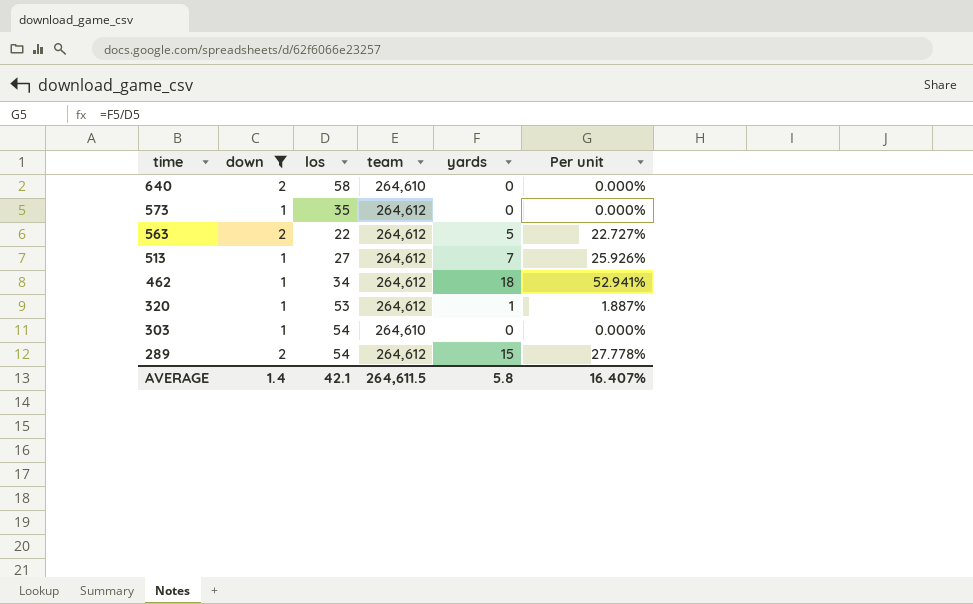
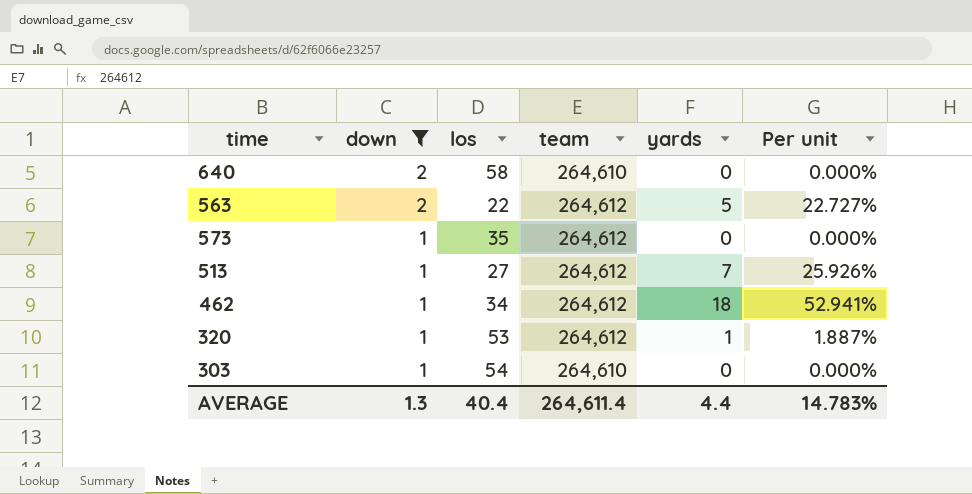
row order: time descending -> down descending
row 289: 2 | 54 | 264,612 | 15 | 27.778% -> none
AVERAGE | down: 1.4 -> 1.3
AVERAGE | los: 42.1 -> 40.4
AVERAGE | team: 264,611.5 -> 264,611.4
AVERAGE | yards: 5.8 -> 4.4
AVERAGE | Per unit: 16.407% -> 14.783%

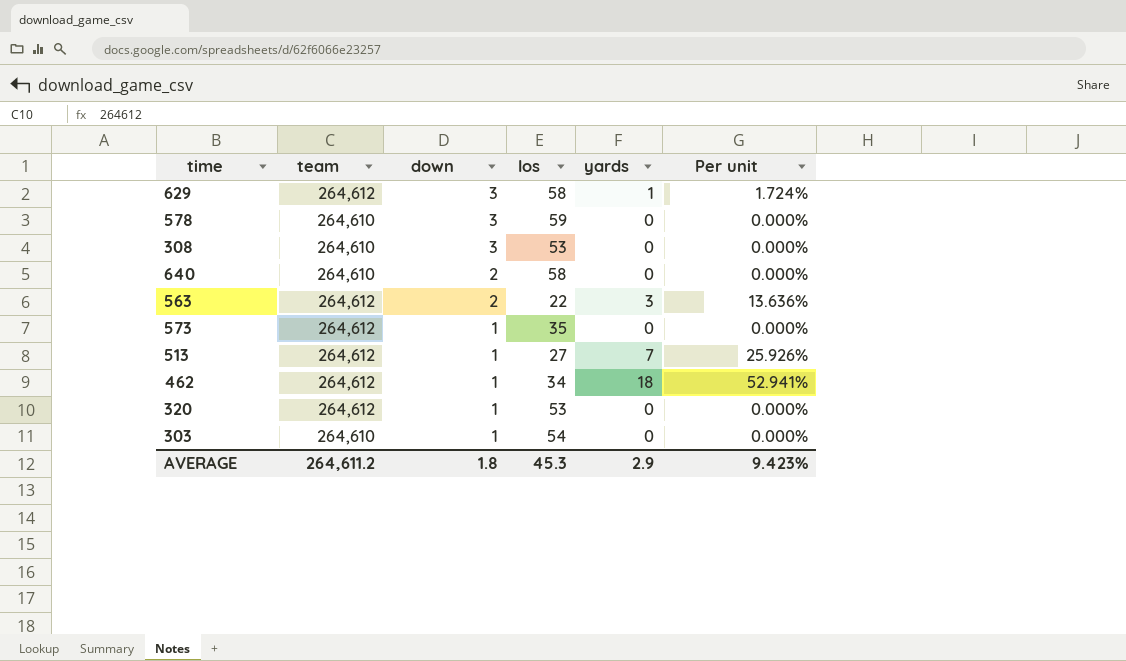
filter: down != 3 -> none
column team | position: 4 -> 2
563 | yards: 5 -> 3
563 | Per unit: 22.727% -> 13.636%
320 | yards: 1 -> 0
320 | Per unit: 1.887% -> 0.000%
AVERAGE | team: 264,611.4 -> 264,611.2
AVERAGE | down: 1.3 -> 1.8
AVERAGE | los: 40.4 -> 45.3
AVERAGE | yards: 4.4 -> 2.9
AVERAGE | Per unit: 14.783% -> 9.423%

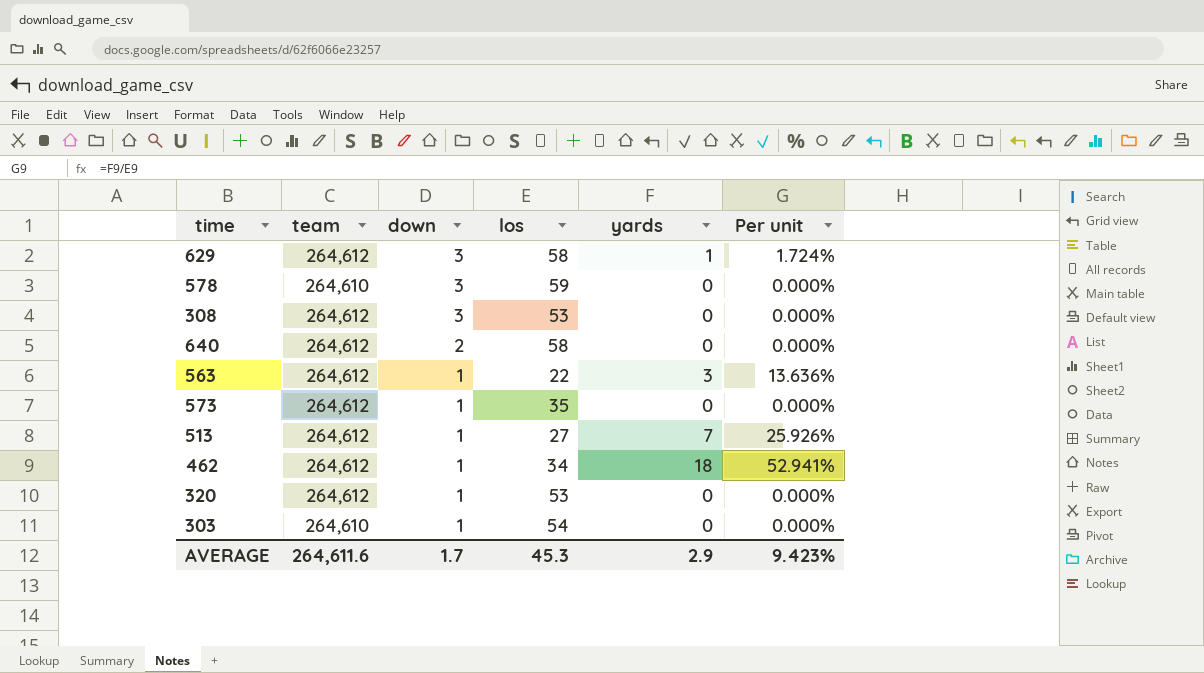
308 | team: 264,610 -> 264,612
640 | team: 264,610 -> 264,612
563 | down: 2 -> 1
AVERAGE | team: 264,611.2 -> 264,611.6
AVERAGE | down: 1.8 -> 1.7

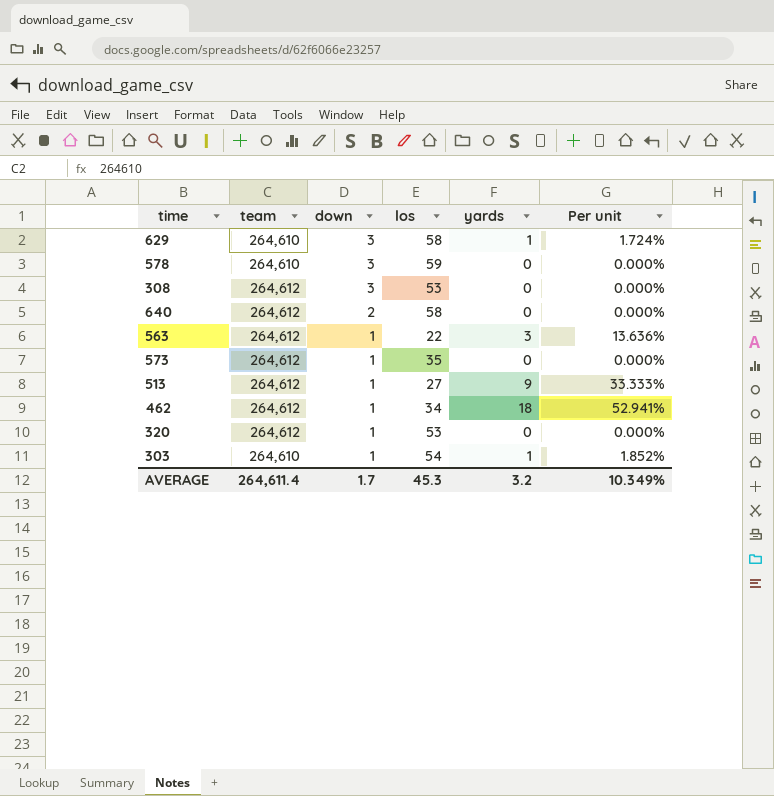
629 | team: 264,612 -> 264,610
513 | yards: 7 -> 9
513 | Per unit: 25.926% -> 33.333%
303 | yards: 0 -> 1
303 | Per unit: 0.000% -> 1.852%
AVERAGE | team: 264,611.6 -> 264,611.4
AVERAGE | yards: 2.9 -> 3.2
AVERAGE | Per unit: 9.423% -> 10.349%

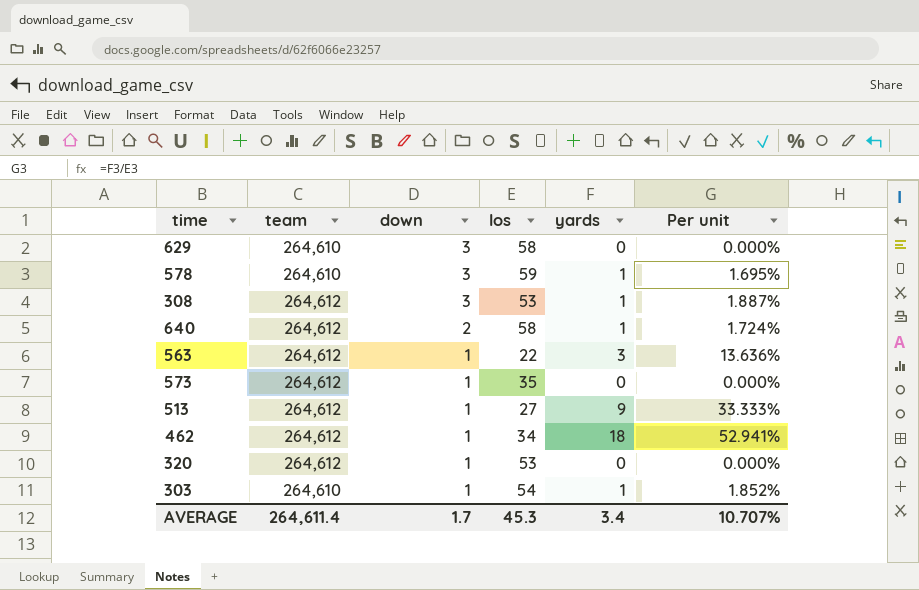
629 | yards: 1 -> 0
629 | Per unit: 1.724% -> 0.000%
578 | yards: 0 -> 1
578 | Per unit: 0.000% -> 1.695%
308 | yards: 0 -> 1
308 | Per unit: 0.000% -> 1.887%
640 | yards: 0 -> 1
640 | Per unit: 0.000% -> 1.724%
AVERAGE | yards: 3.2 -> 3.4
AVERAGE | Per unit: 10.349% -> 10.707%

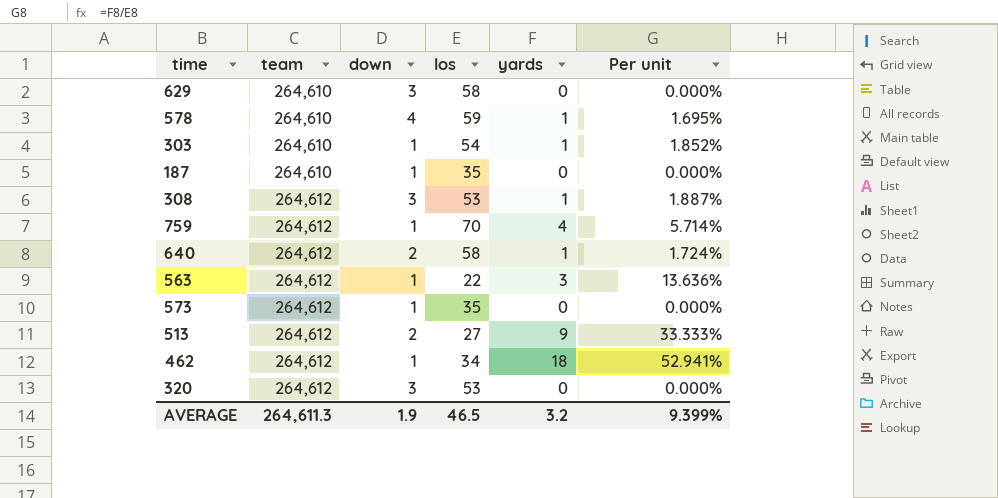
row order: down descending -> team ascending
578 | down: 3 -> 4
row 187: none -> 264,610 | 1 | 35 | 0 | 0.000%
row 759: none -> 264,612 | 1 | 70 | 4 | 5.714%
513 | down: 1 -> 2
320 | down: 1 -> 3
AVERAGE | team: 264,611.4 -> 264,611.3
AVERAGE | down: 1.7 -> 1.9
AVERAGE | los: 45.3 -> 46.5
AVERAGE | yards: 3.4 -> 3.2
AVERAGE | Per unit: 10.707% -> 9.399%

